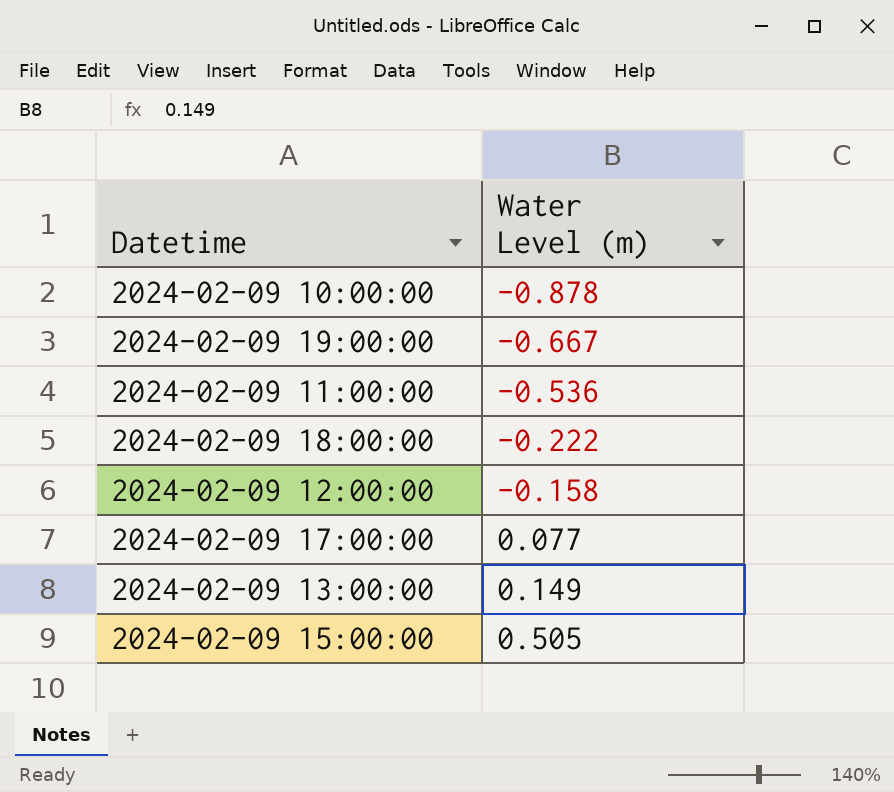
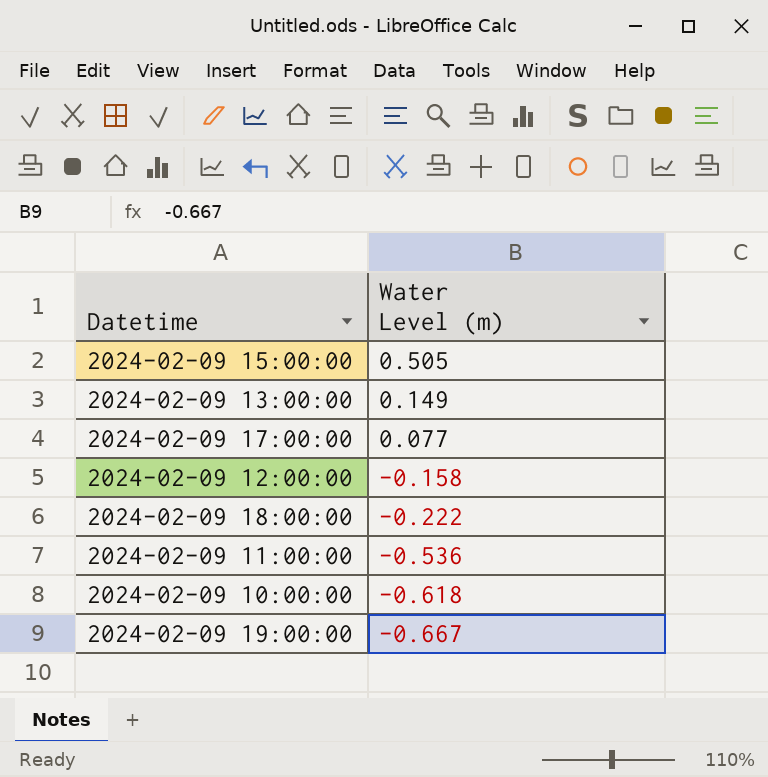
row order: Water Level (m) ascending -> Water Level (m) descending
2024-02-09 10:00:00 | Water Level (m): -0.878 -> -0.618

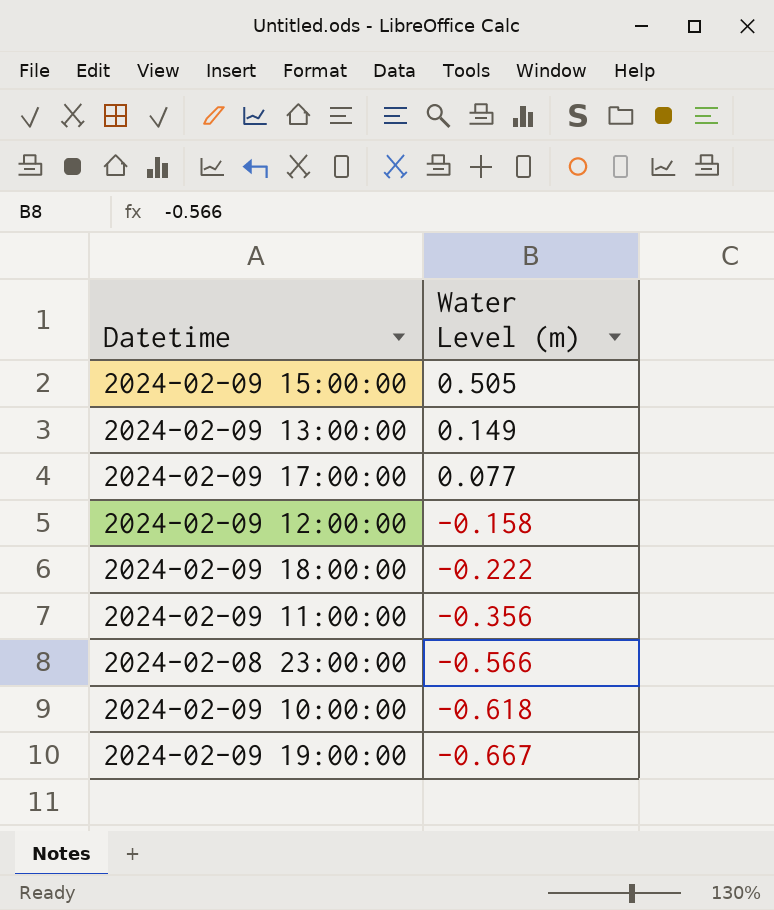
2024-02-09 11:00:00 | Water Level (m): -0.536 -> -0.356
row 2024-02-08 23:00:00: none -> -0.566

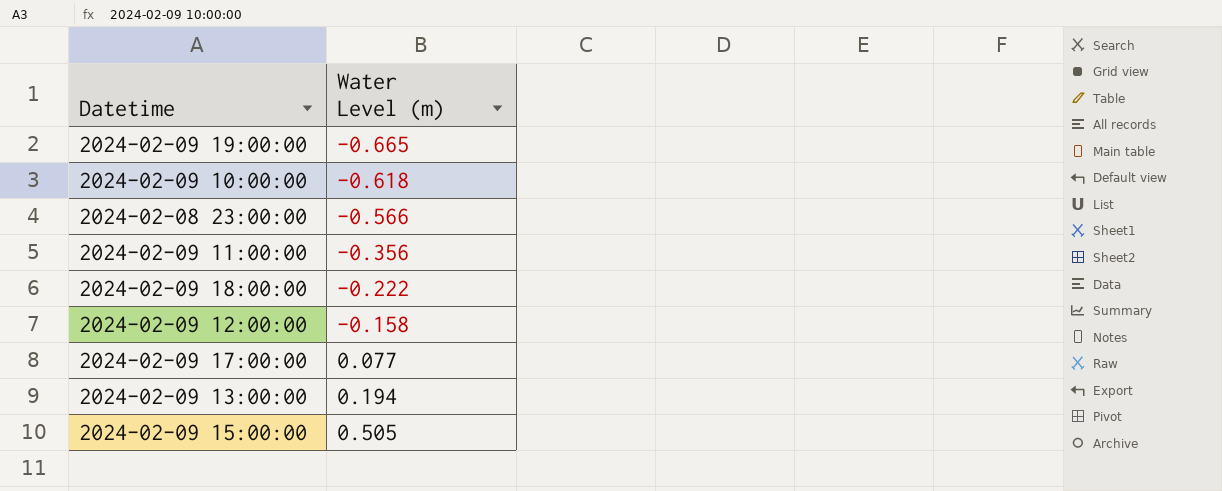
row order: Water Level (m) descending -> Water Level (m) ascending
2024-02-09 19:00:00 | Water Level (m): -0.667 -> -0.665
2024-02-09 13:00:00 | Water Level (m): 0.149 -> 0.194

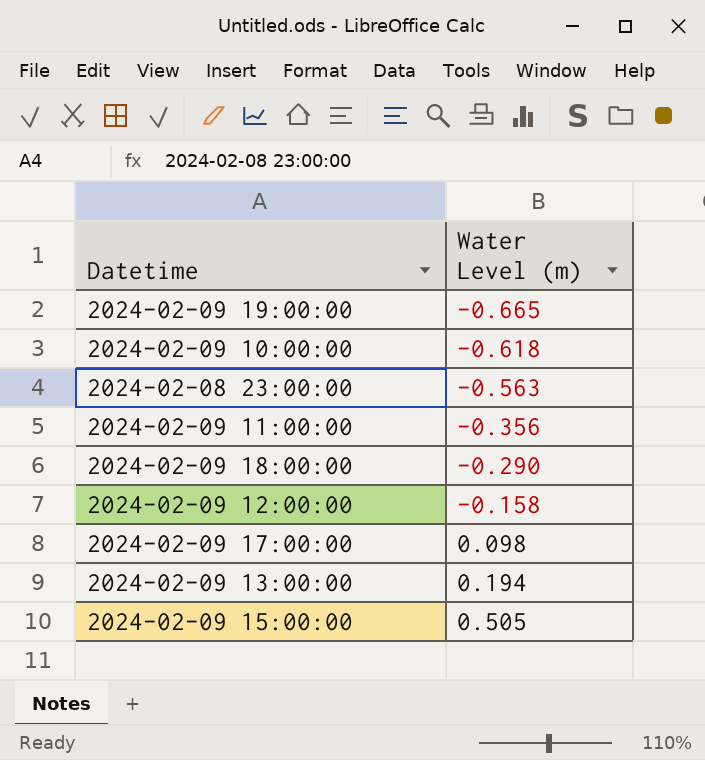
2024-02-08 23:00:00 | Water Level (m): -0.566 -> -0.563
2024-02-09 18:00:00 | Water Level (m): -0.222 -> -0.290
2024-02-09 17:00:00 | Water Level (m): 0.077 -> 0.098

